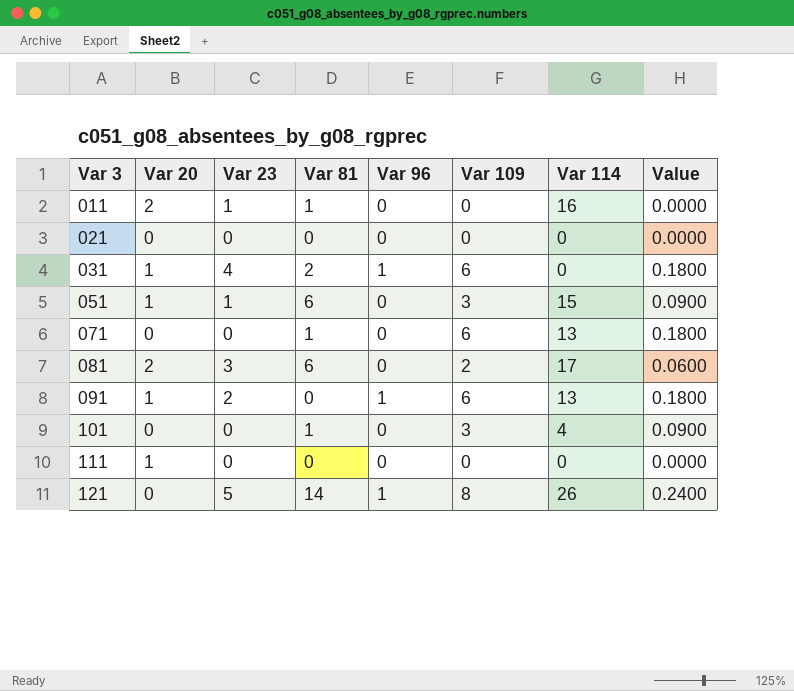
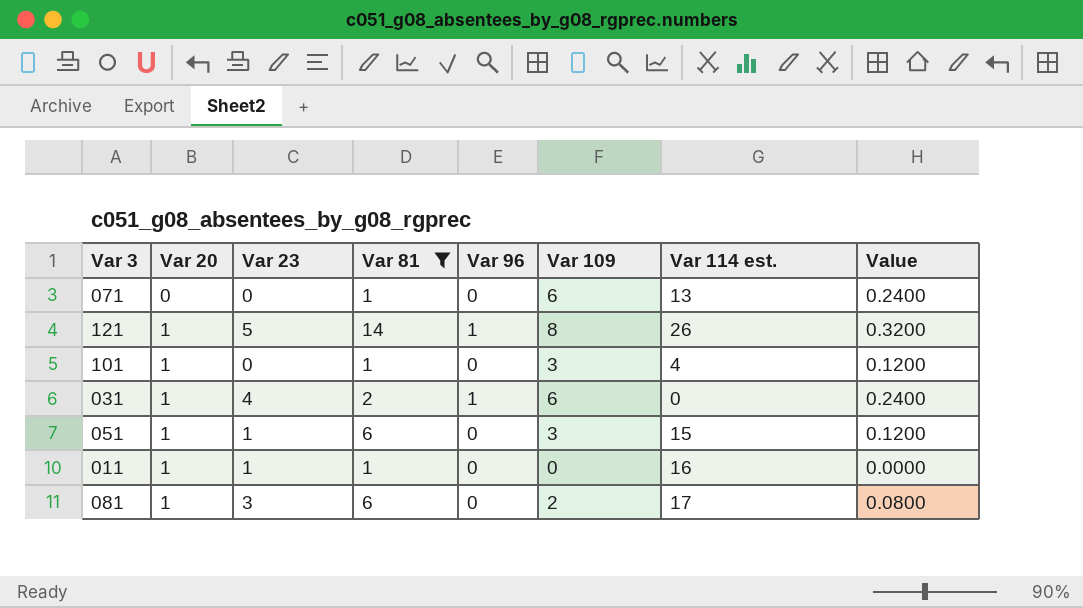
filter: none -> Var 81 != 0
row order: Var 3 ascending -> Var 20 ascending
column name: Var 114 -> Var 114 est.
column Value | formula: [Var 109] * 0.03 -> [Var 109] * 0.04
121 | Var 20: 0 -> 1
101 | Var 20: 0 -> 1
011 | Var 20: 2 -> 1
081 | Var 20: 2 -> 1

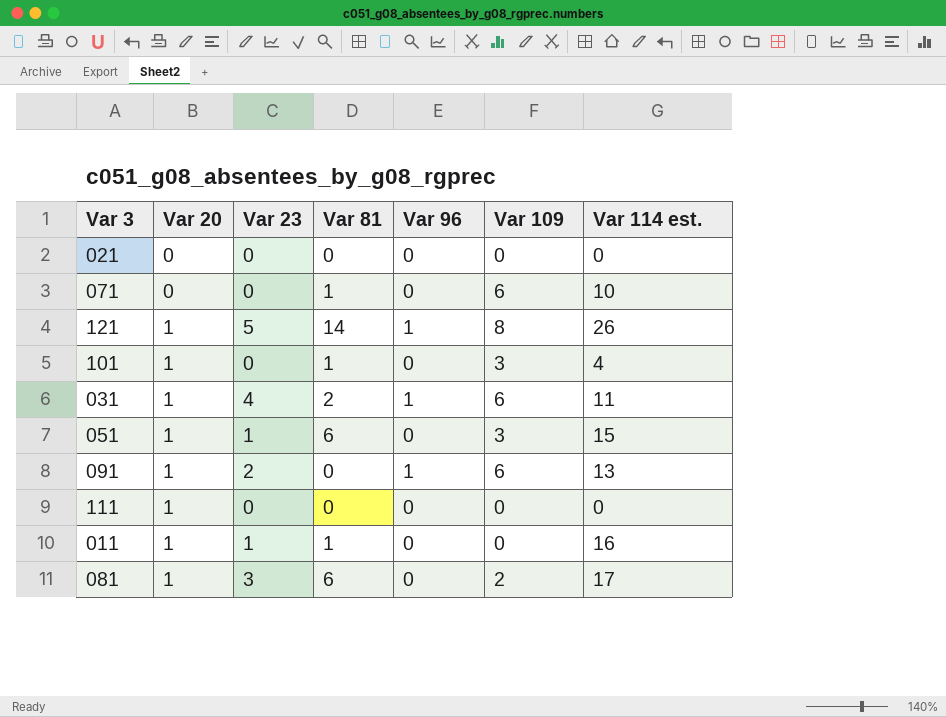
filter: Var 81 != 0 -> none
column Value | formula: [Var 109] * 0.04 -> none
071 | Var 114 est.: 13 -> 10
031 | Var 114 est.: 0 -> 11

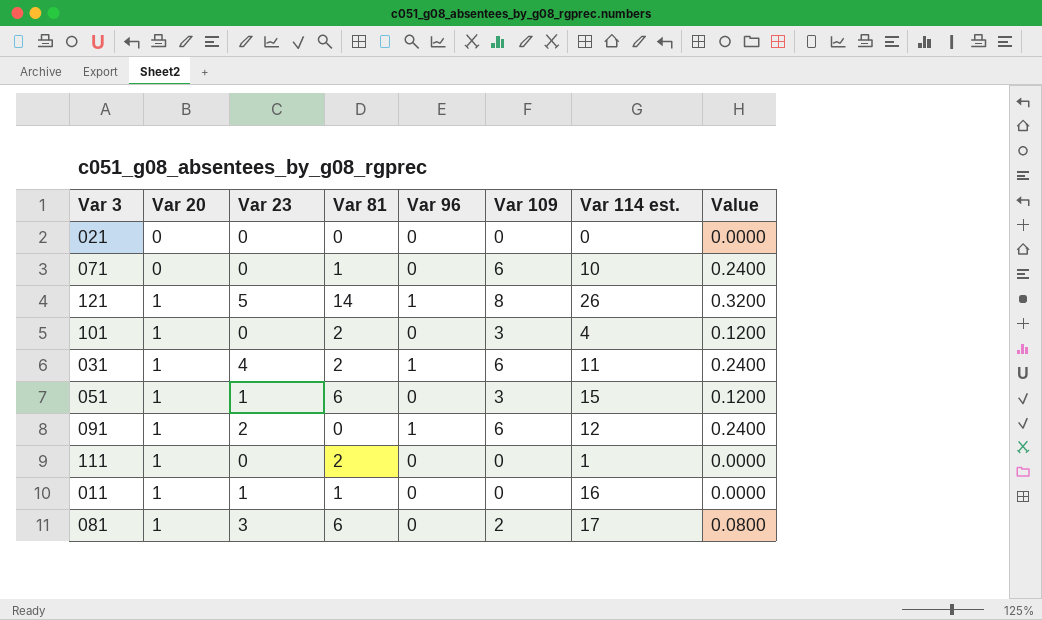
column Value | formula: none -> [Var 109] * 0.04
101 | Var 81: 1 -> 2
091 | Var 114 est.: 13 -> 12
111 | Var 81: 0 -> 2
111 | Var 114 est.: 0 -> 1

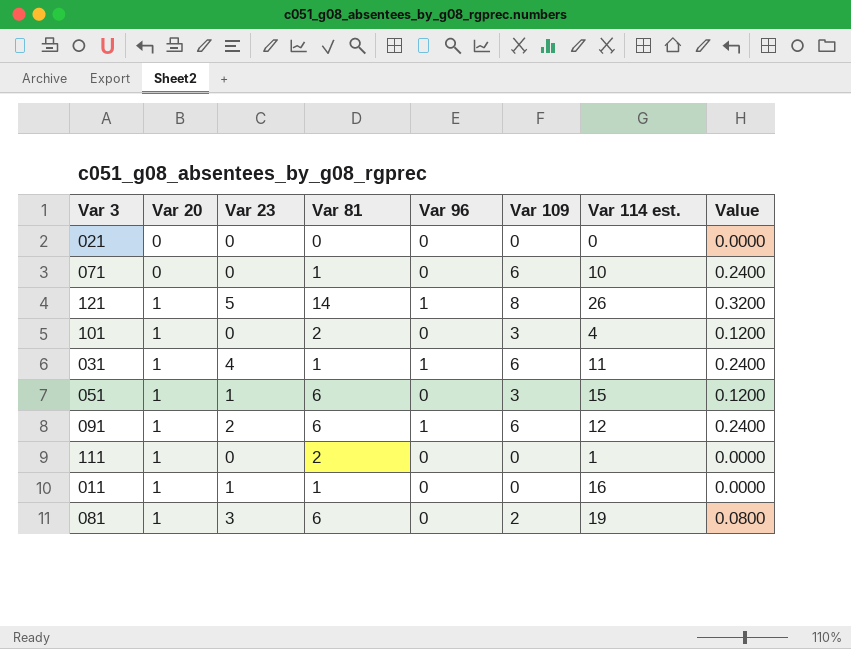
031 | Var 81: 2 -> 1
091 | Var 81: 0 -> 6
081 | Var 114 est.: 17 -> 19

